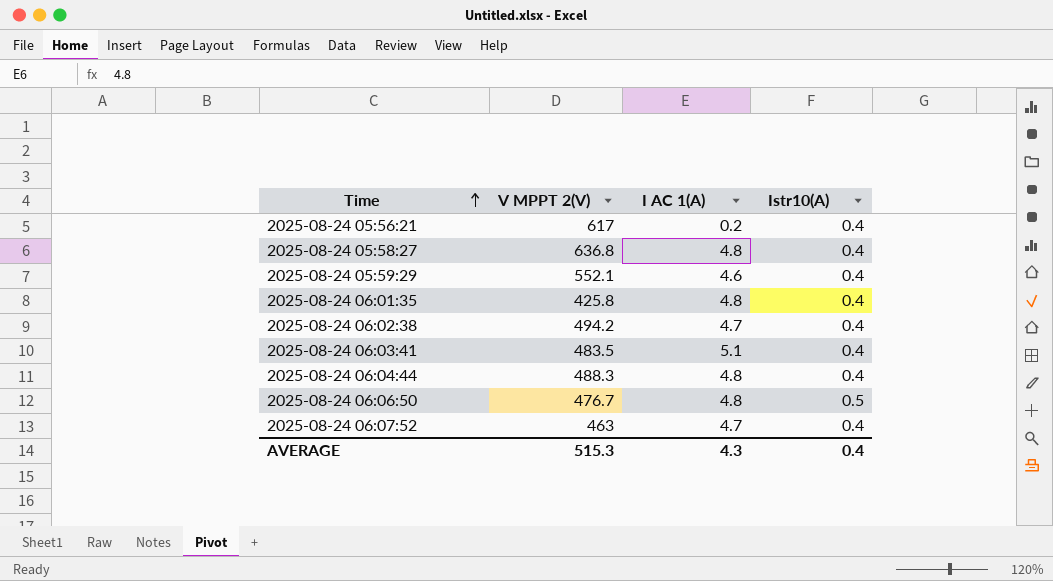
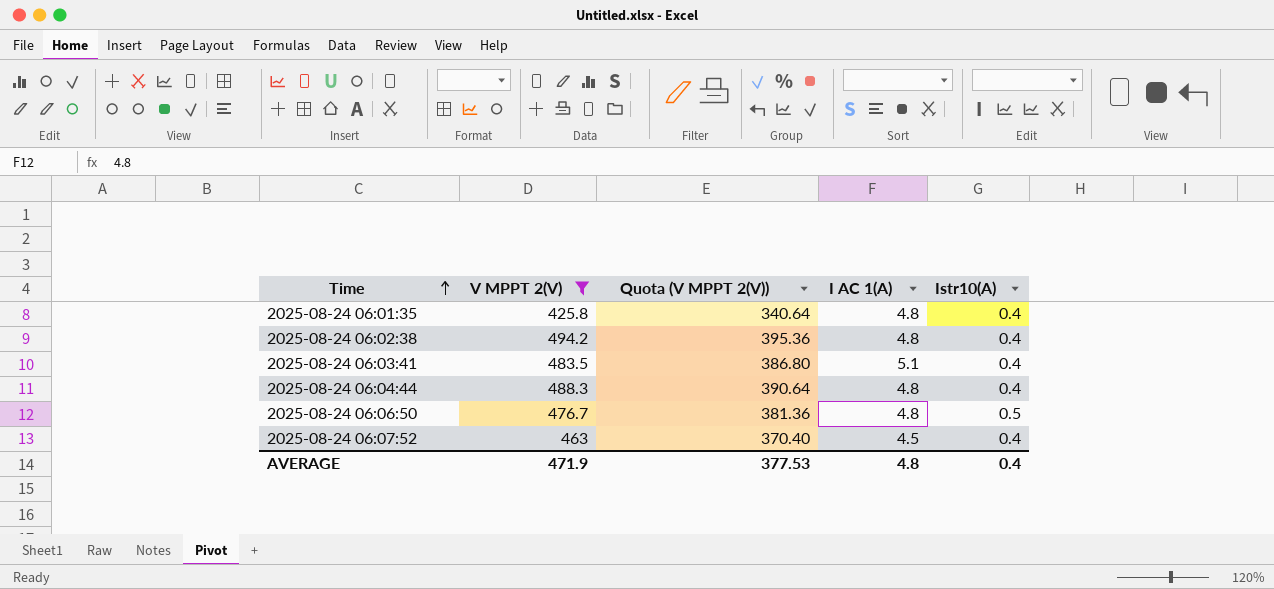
filter: none -> V MPPT 2(V) <= 494.2
column Quota (V MPPT 2(V)) | formula: none -> [V MPPT 2(V)] * 0.8
2025-08-24 06:02:38 | I AC 1(A): 4.7 -> 4.8
2025-08-24 06:07:52 | I AC 1(A): 4.7 -> 4.5
AVERAGE | V MPPT 2(V): 515.3 -> 471.9
AVERAGE | I AC 1(A): 4.3 -> 4.8

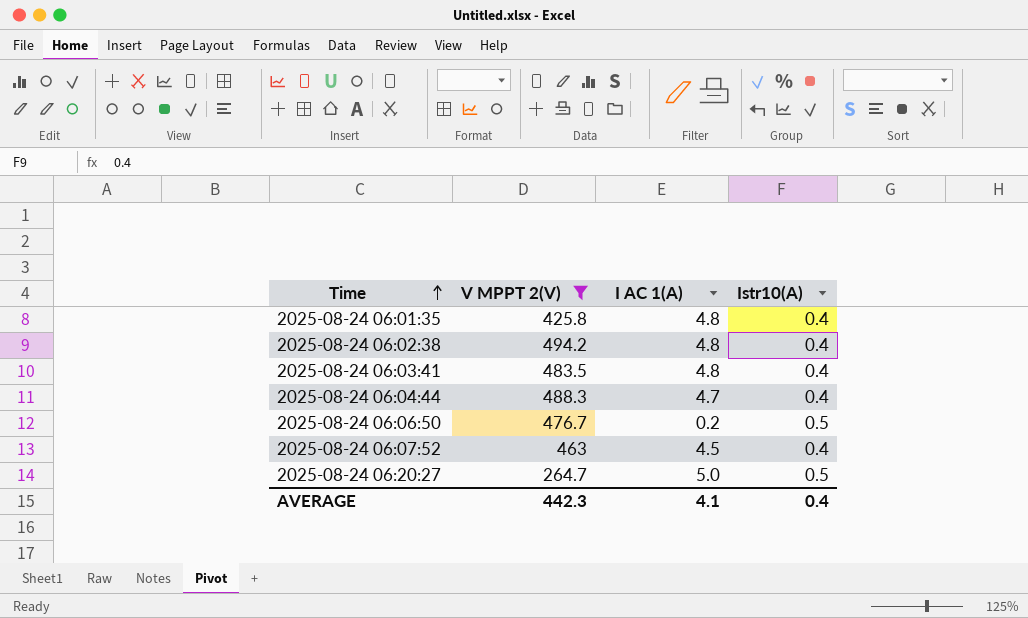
column Quota (V MPPT 2(V)) | formula: [V MPPT 2(V)] * 0.8 -> none
2025-08-24 06:03:41 | I AC 1(A): 5.1 -> 4.8
2025-08-24 06:04:44 | I AC 1(A): 4.8 -> 4.7
2025-08-24 06:06:50 | I AC 1(A): 4.8 -> 0.2
row 2025-08-24 06:20:27: none -> 264.7 | 5.0 | 0.5
AVERAGE | V MPPT 2(V): 471.9 -> 442.3
AVERAGE | I AC 1(A): 4.8 -> 4.1

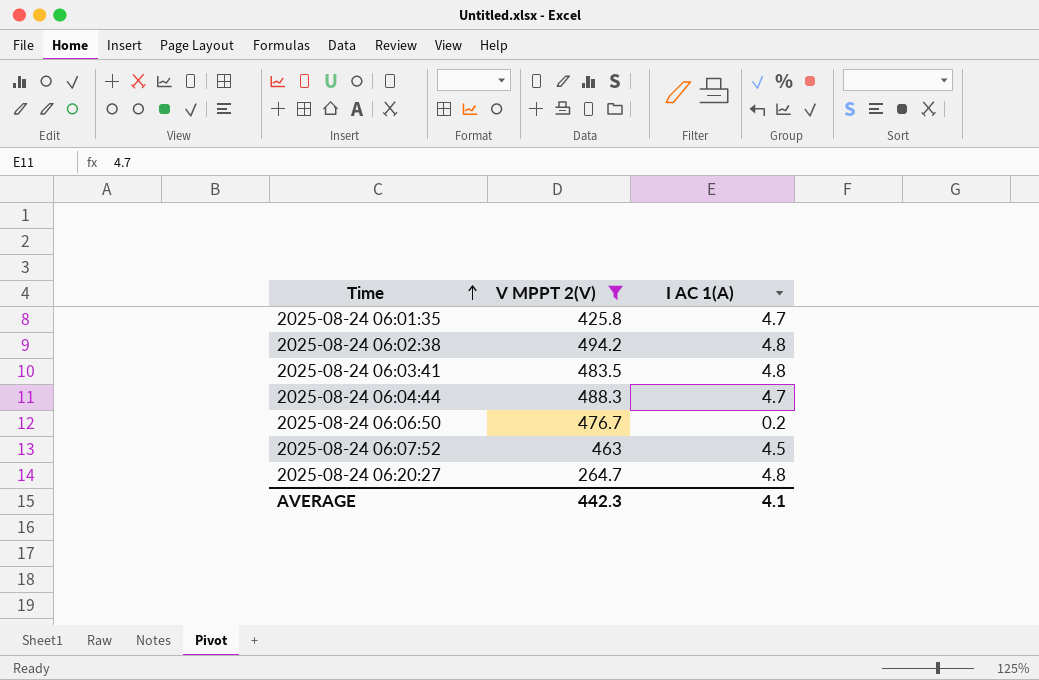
column Istr10(A) | position: 4 -> none
2025-08-24 06:01:35 | I AC 1(A): 4.8 -> 4.7
2025-08-24 06:20:27 | I AC 1(A): 5.0 -> 4.8

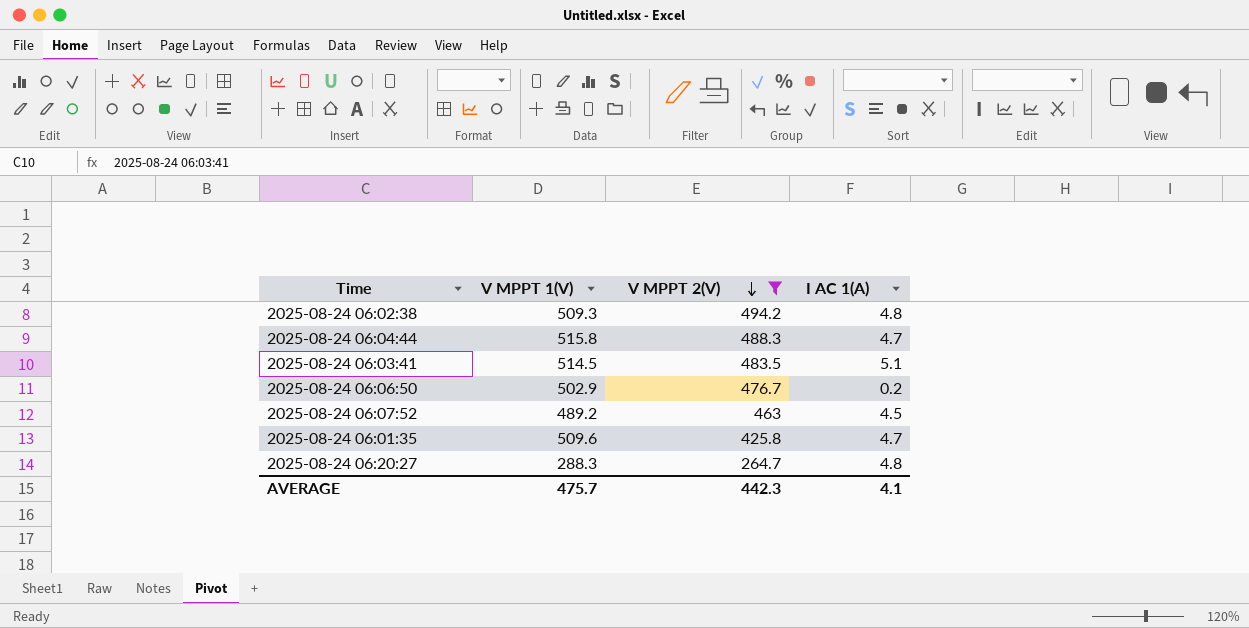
row order: Time ascending -> V MPPT 2(V) descending
column V MPPT 1(V) | position: none -> 2
2025-08-24 06:03:41 | I AC 1(A): 4.8 -> 5.1

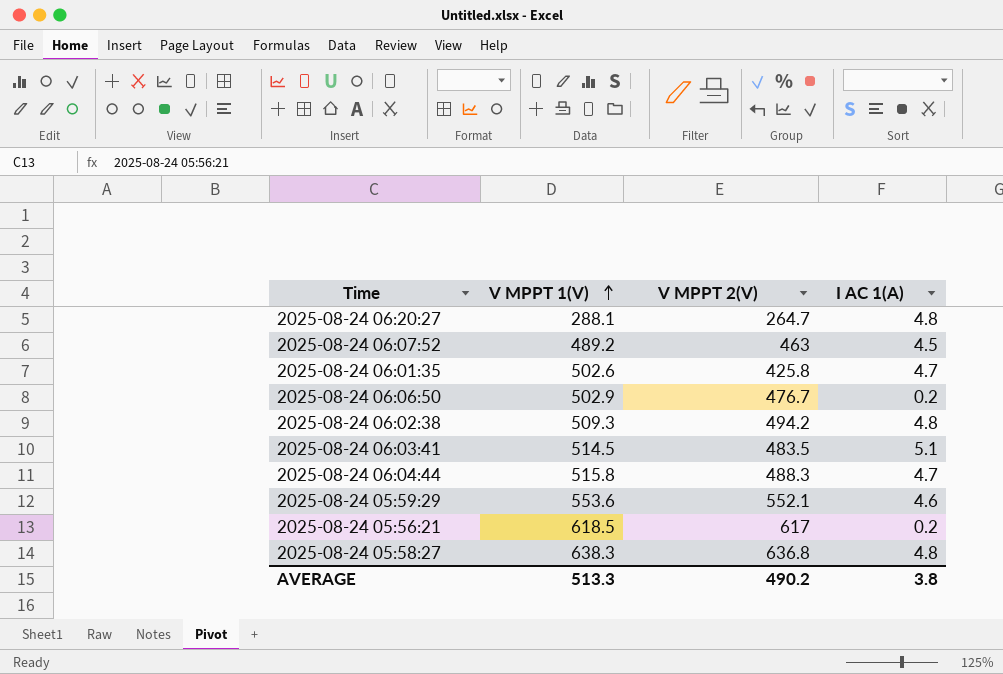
filter: V MPPT 2(V) <= 494.2 -> none
row order: V MPPT 2(V) descending -> V MPPT 1(V) ascending
2025-08-24 06:20:27 | V MPPT 1(V): 288.3 -> 288.1
2025-08-24 06:01:35 | V MPPT 1(V): 509.6 -> 502.6
AVERAGE | V MPPT 1(V): 475.7 -> 513.3
AVERAGE | V MPPT 2(V): 442.3 -> 490.2
AVERAGE | I AC 1(A): 4.1 -> 3.8

